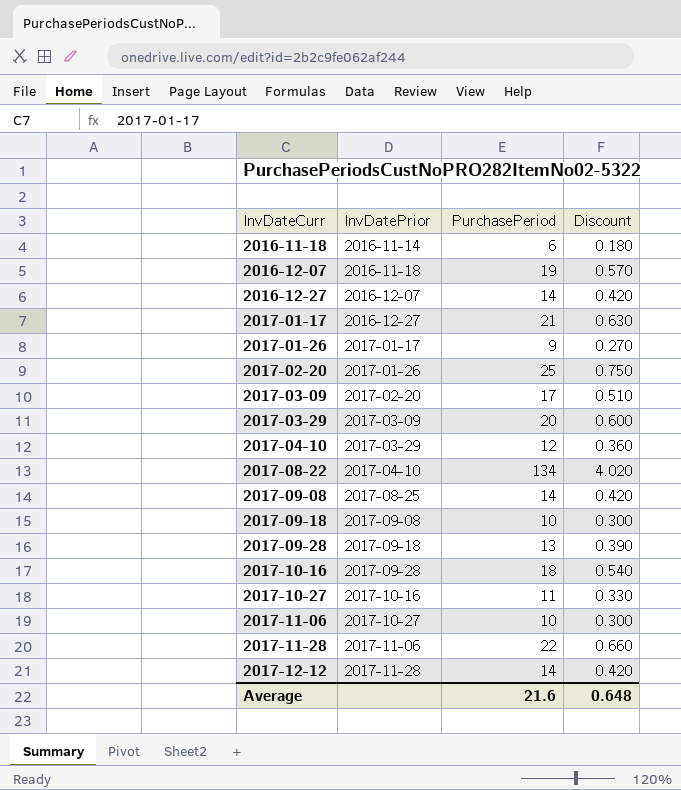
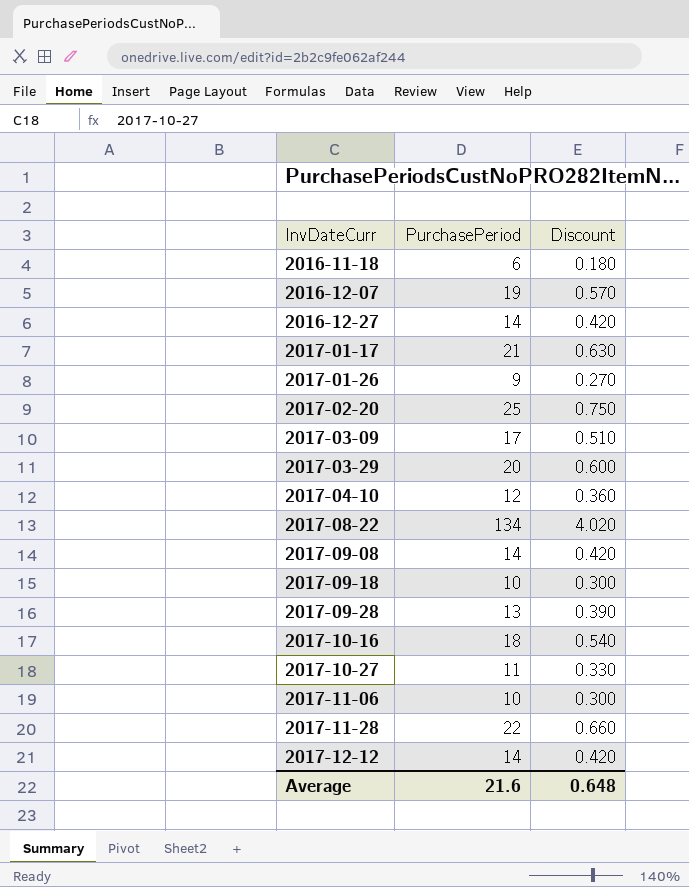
column InvDatePrior | position: 2 -> none

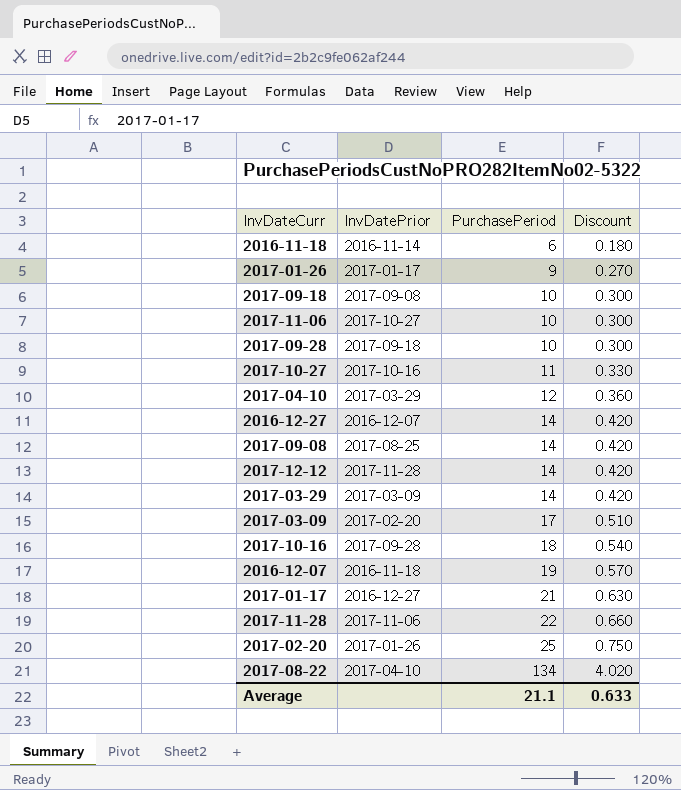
row order: InvDateCurr ascending -> PurchasePeriod ascending
column InvDatePrior | position: none -> 2
2017-09-28 | PurchasePeriod: 13 -> 10
2017-09-28 | Discount: 0.390 -> 0.300
2017-03-29 | PurchasePeriod: 20 -> 14
2017-03-29 | Discount: 0.600 -> 0.420
Average | PurchasePeriod: 21.6 -> 21.1
Average | Discount: 0.648 -> 0.633

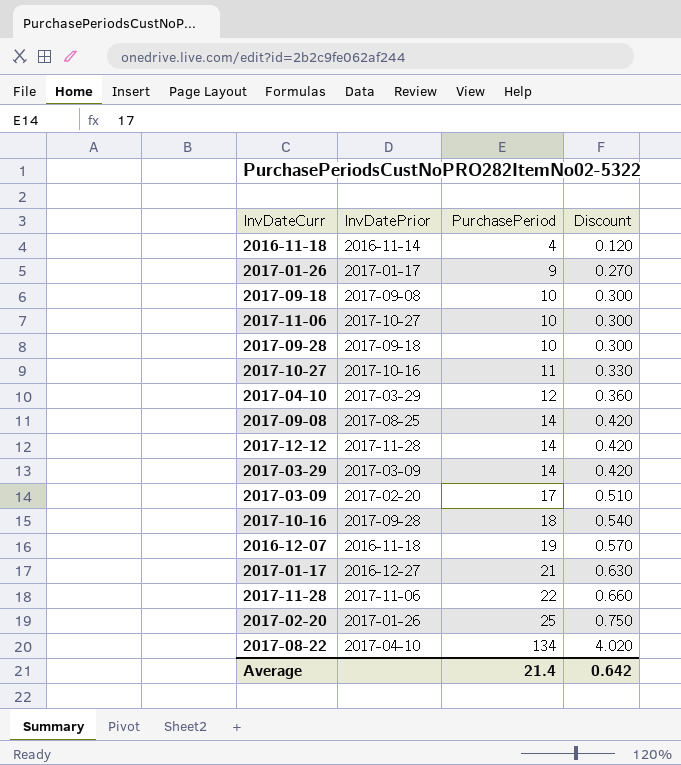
row 2016-12-27: 2016-12-07 | 14 | 0.420 -> none
2016-11-18 | PurchasePeriod: 6 -> 4
2016-11-18 | Discount: 0.180 -> 0.120
Average | PurchasePeriod: 21.1 -> 21.4
Average | Discount: 0.633 -> 0.642

